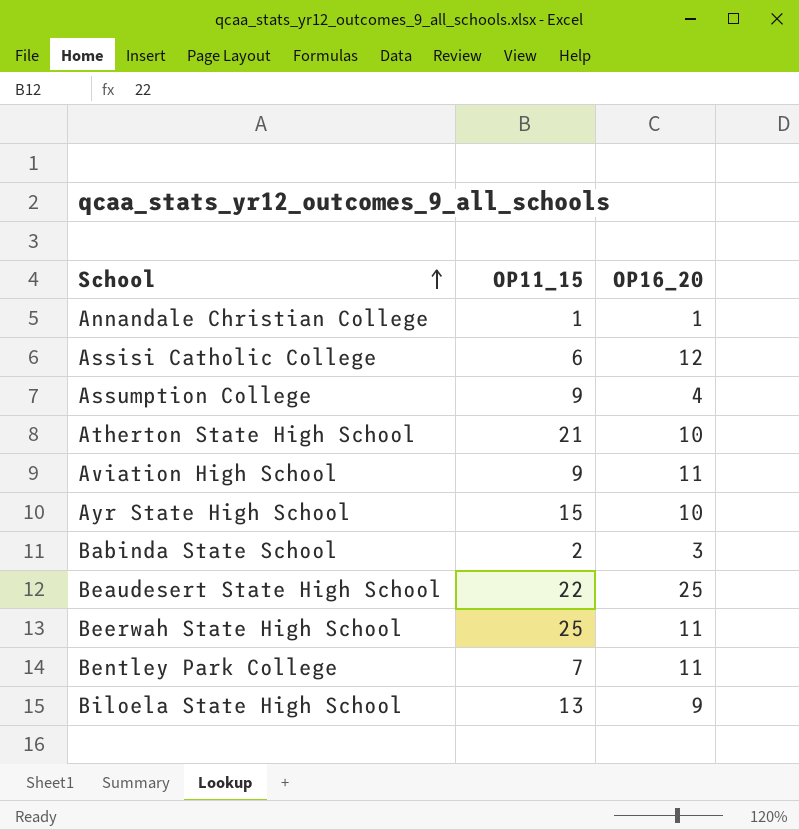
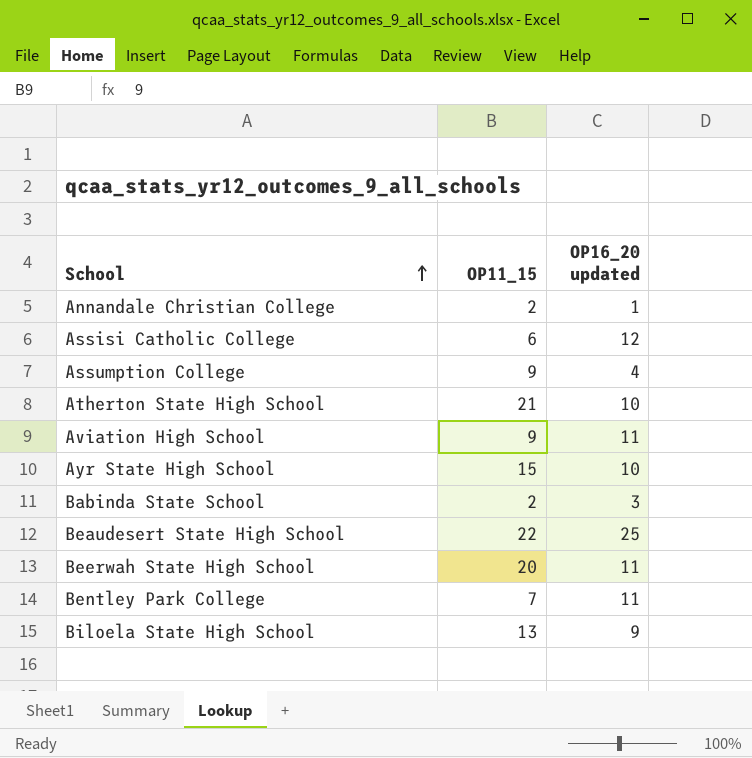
column name: OP16_20 -> OP16_20 updated
Annandale Christian College | OP11_15: 1 -> 2
Beerwah State High School | OP11_15: 25 -> 20

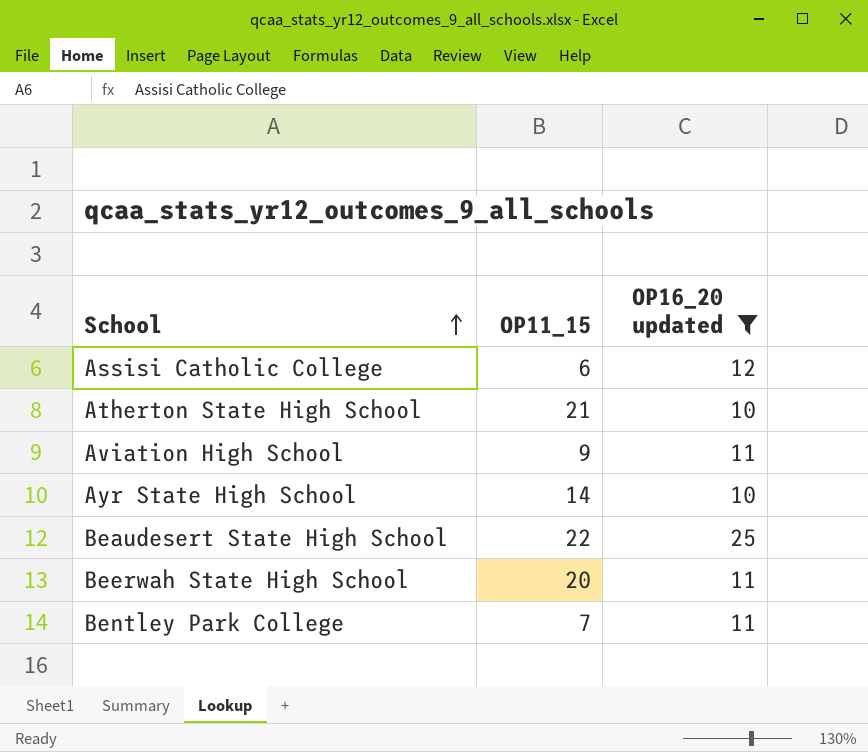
filter: none -> OP16_20 updated >= 10
Ayr State High School | OP11_15: 15 -> 14

